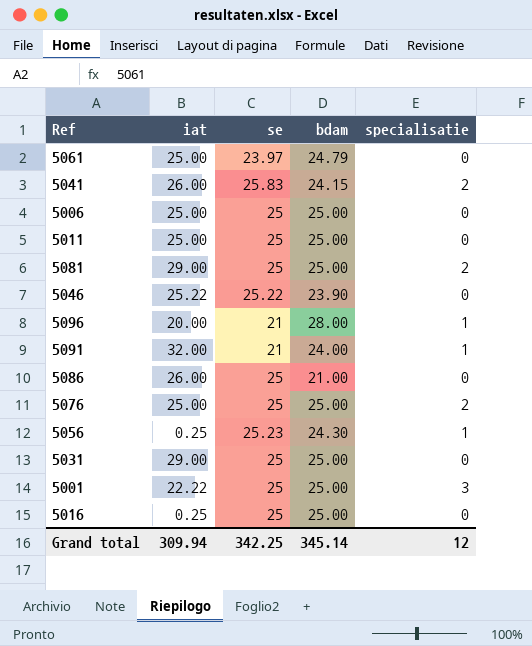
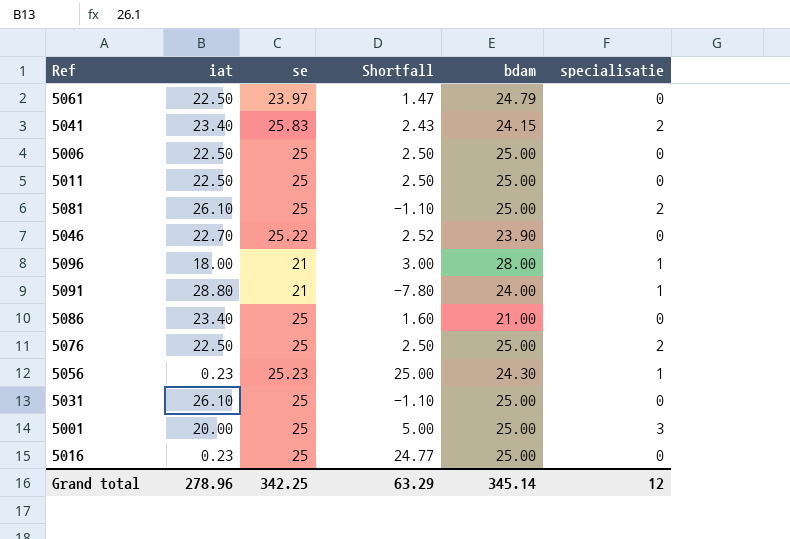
column Shortfall | formula: none -> [se] - [iat]
5061 | iat: 25.00 -> 22.50
5041 | iat: 26.00 -> 23.40
5006 | iat: 25.00 -> 22.50
5011 | iat: 25.00 -> 22.50
5081 | iat: 29.00 -> 26.10
5046 | iat: 25.22 -> 22.70
5096 | iat: 20.00 -> 18.00
5091 | iat: 32.00 -> 28.80
5086 | iat: 26.00 -> 23.40
5076 | iat: 25.00 -> 22.50
5056 | iat: 0.25 -> 0.23
5031 | iat: 29.00 -> 26.10
5001 | iat: 22.22 -> 20.00
5016 | iat: 0.25 -> 0.23
Grand total | iat: 309.94 -> 278.96

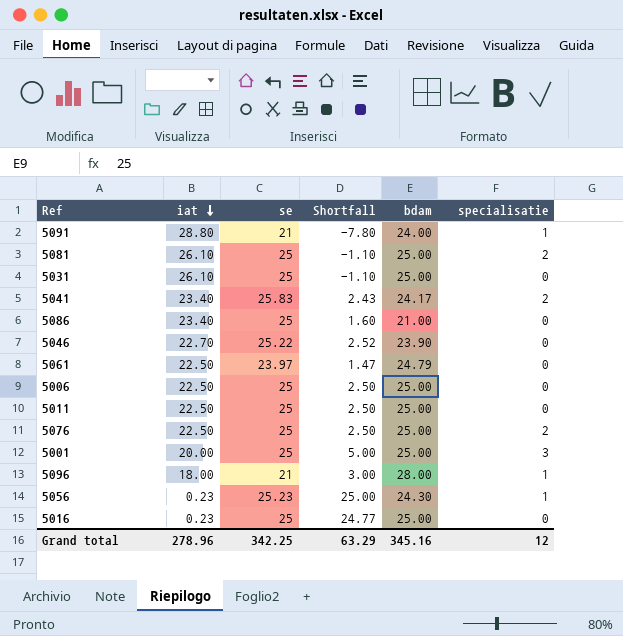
row order: none -> iat descending
5041 | bdam: 24.15 -> 24.17
Grand total | bdam: 345.14 -> 345.16

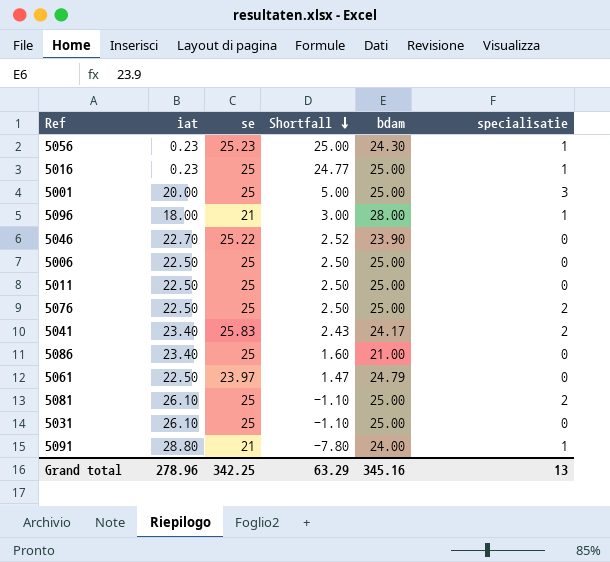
row order: iat descending -> Shortfall descending
5016 | specialisatie: 0 -> 1
Grand total | specialisatie: 12 -> 13

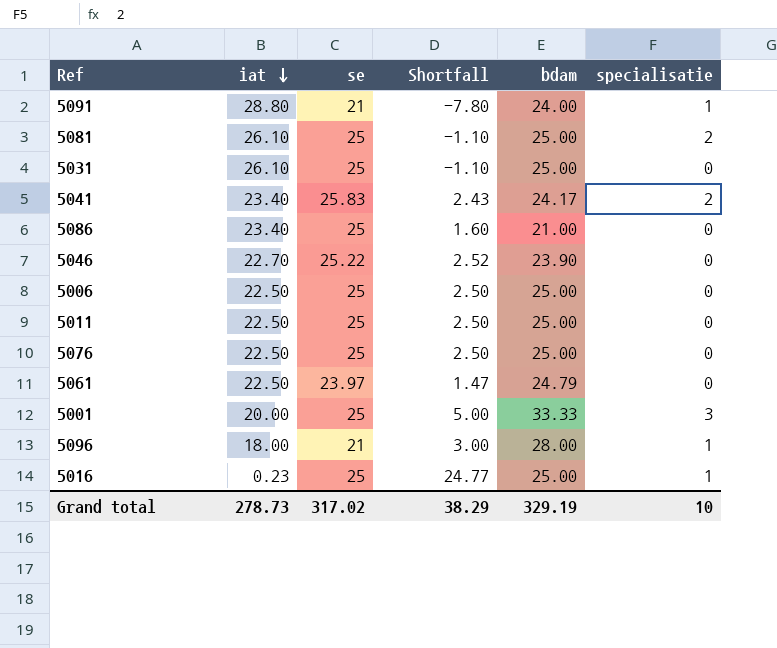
row order: Shortfall descending -> iat descending
row 5056: 0.23 | 25.23 | 25.00 | 24.30 | 1 -> none
5076 | specialisatie: 2 -> 0
5001 | bdam: 25.00 -> 33.33
Grand total | iat: 278.96 -> 278.73
Grand total | se: 342.25 -> 317.02
Grand total | Shortfall: 63.29 -> 38.29
Grand total | bdam: 345.16 -> 329.19
Grand total | specialisatie: 13 -> 10

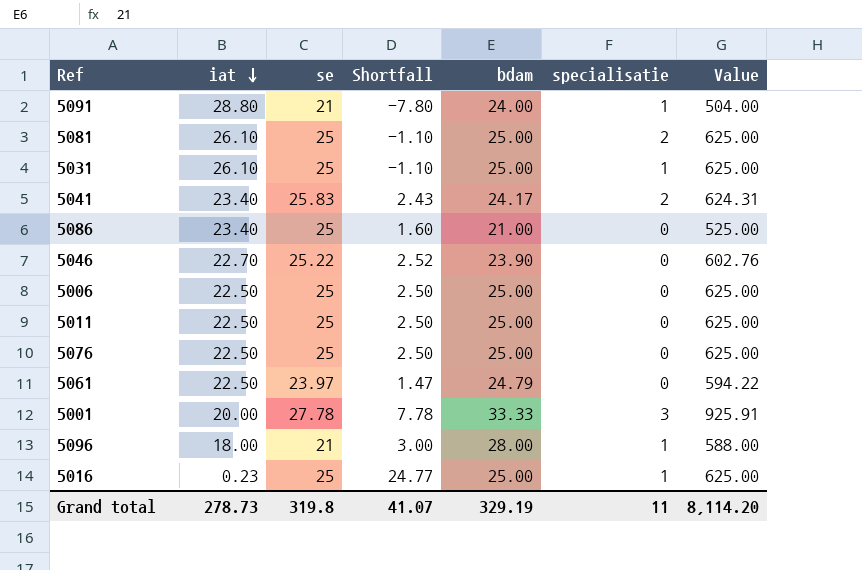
column Value | formula: none -> [se] * [bdam]
5031 | specialisatie: 0 -> 1
5001 | se: 25 -> 27.78
5001 | Shortfall: 5.00 -> 7.78
Grand total | se: 317.02 -> 319.8
Grand total | Shortfall: 38.29 -> 41.07
Grand total | specialisatie: 10 -> 11

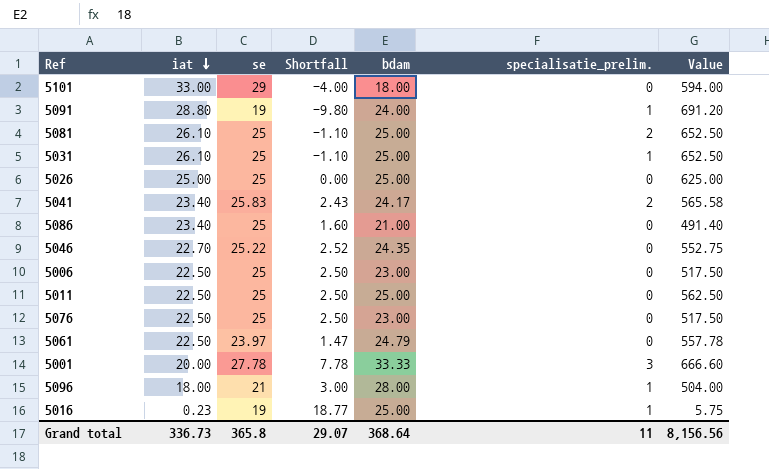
column name: specialisatie -> specialisatie_prelim.
column Value | formula: [se] * [bdam] -> [iat] * [bdam]
row 5101: none -> 33.00 | 29 | -4.00 | 18.00 | 0 | 594.00
5091 | se: 21 -> 19
5091 | Shortfall: -7.80 -> -9.80
row 5026: none -> 25.00 | 25 | 0.00 | 25.00 | 0 | 625.00
5046 | bdam: 23.90 -> 24.35
5006 | bdam: 25.00 -> 23.00
5076 | bdam: 25.00 -> 23.00
5016 | se: 25 -> 19
5016 | Shortfall: 24.77 -> 18.77
Grand total | iat: 278.73 -> 336.73
Grand total | se: 319.8 -> 365.8
Grand total | Shortfall: 41.07 -> 29.07
Grand total | bdam: 329.19 -> 368.64
Grand total | Value: 8,114.20 -> 8,156.56

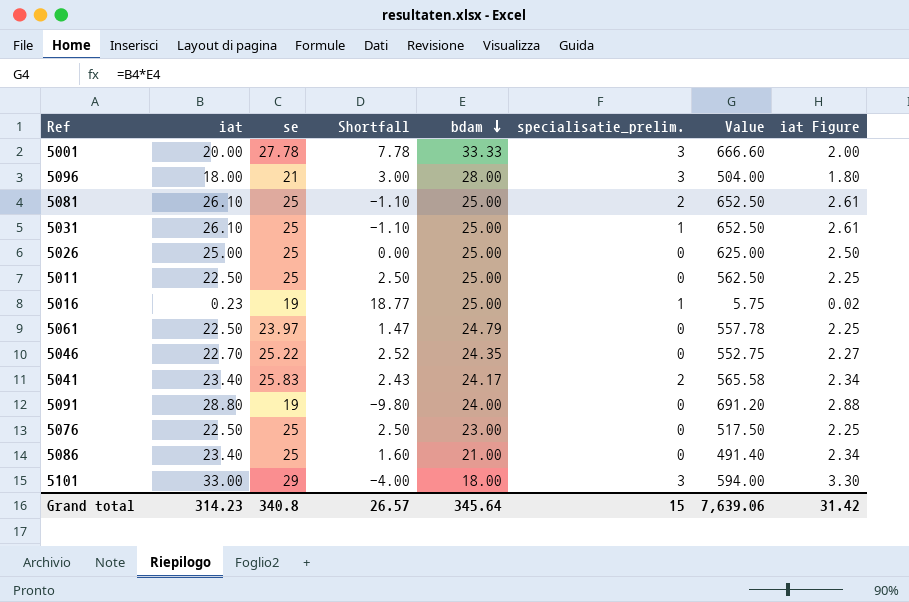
row order: iat descending -> bdam descending
column iat Figure | formula: none -> [iat] * 0.1
row 5006: 22.50 | 25 | 2.50 | 23.00 | 0 | 517.50 -> none
5096 | specialisatie_prelim.: 1 -> 3
5091 | specialisatie_prelim.: 1 -> 0
5101 | specialisatie_prelim.: 0 -> 3
Grand total | iat: 336.73 -> 314.23
Grand total | se: 365.8 -> 340.8
Grand total | Shortfall: 29.07 -> 26.57
Grand total | bdam: 368.64 -> 345.64
Grand total | specialisatie_prelim.: 11 -> 15
Grand total | Value: 8,156.56 -> 7,639.06

